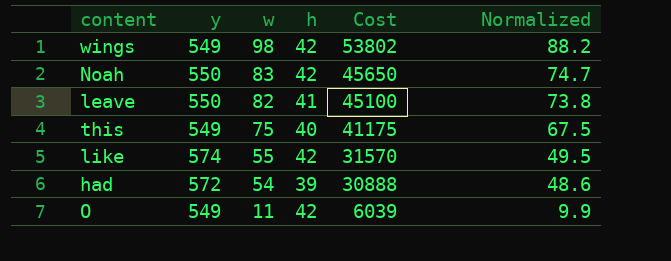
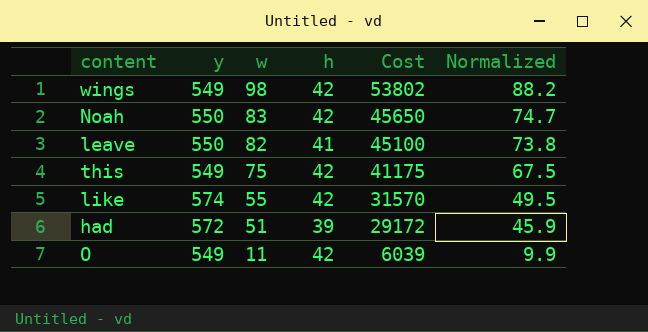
this | h: 40 -> 42
had | w: 54 -> 51
had | Cost: 30888 -> 29172
had | Normalized: 48.6 -> 45.9

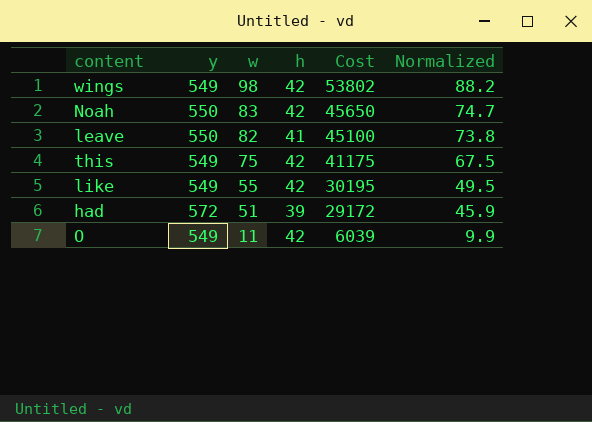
like | y: 574 -> 549
like | Cost: 31570 -> 30195

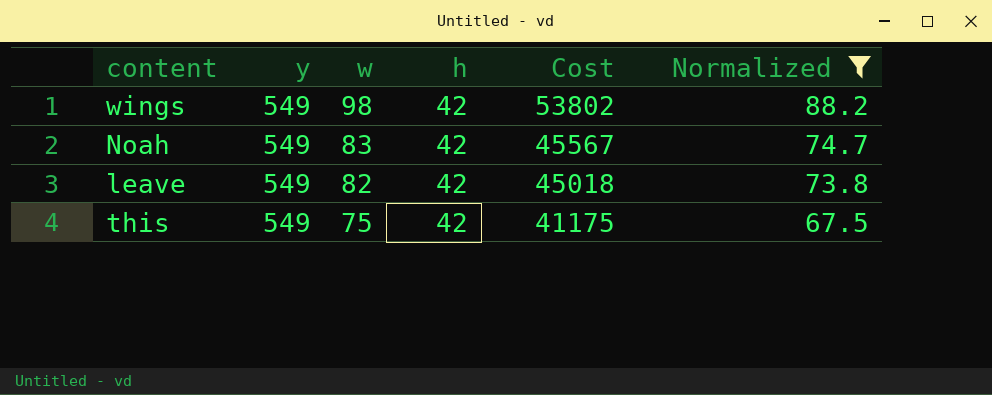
filter: none -> Normalized >= 67.5
Noah | y: 550 -> 549
Noah | Cost: 45650 -> 45567
leave | y: 550 -> 549
leave | h: 41 -> 42
leave | Cost: 45100 -> 45018

